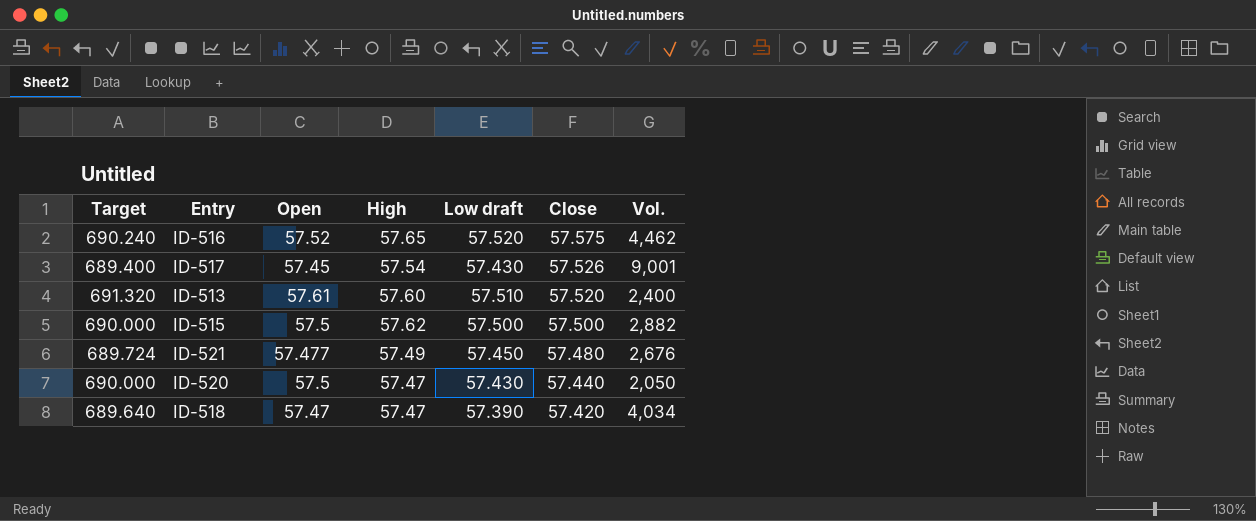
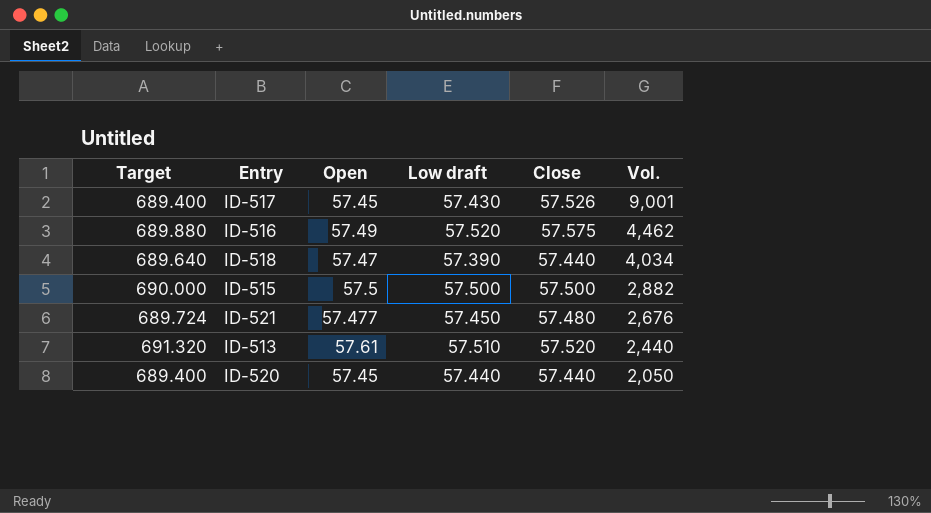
row order: Close descending -> Vol. descending
column High | position: 4 -> none
ID-516 | Target: 690.240 -> 689.880
ID-516 | Open: 57.52 -> 57.49
ID-518 | Close: 57.420 -> 57.440
ID-513 | Vol.: 2,400 -> 2,440
ID-520 | Target: 690.000 -> 689.400
ID-520 | Open: 57.5 -> 57.45
ID-520 | Low draft: 57.430 -> 57.440

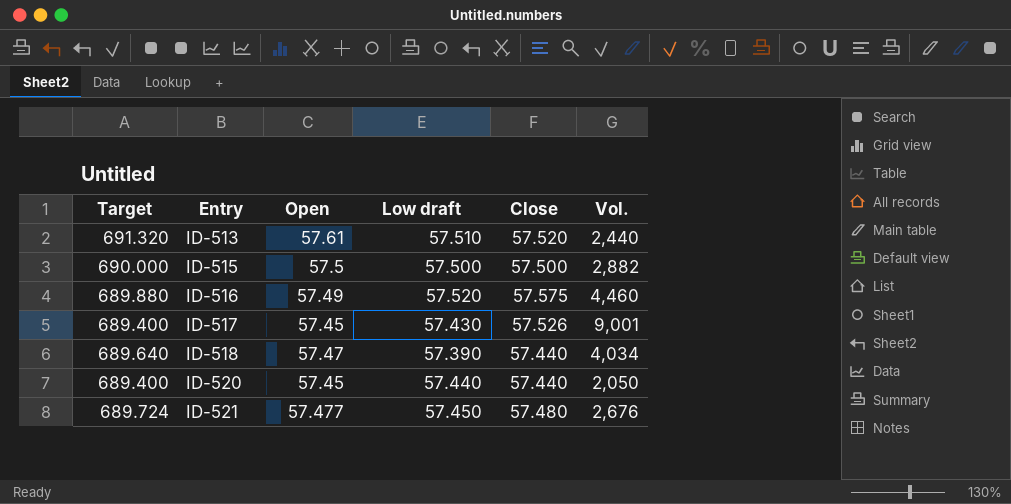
row order: Vol. descending -> Entry ascending
ID-516 | Vol.: 4,462 -> 4,460

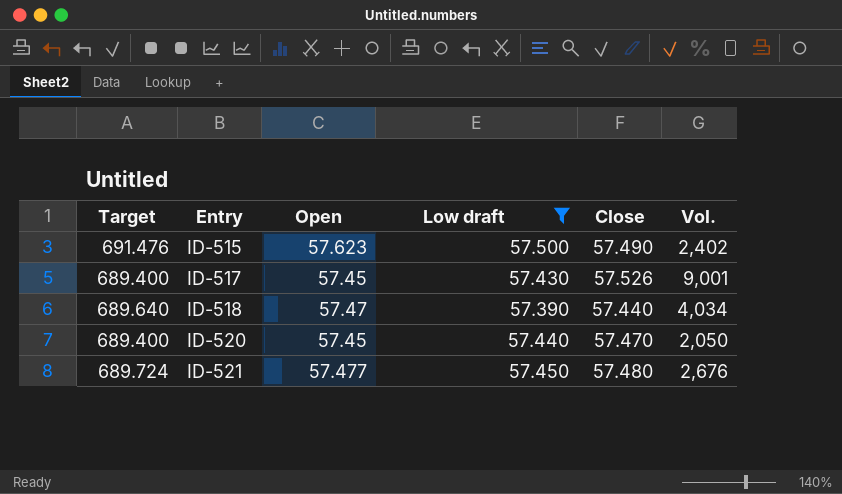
filter: none -> Low draft <= 57.500
ID-515 | Target: 690.000 -> 691.476
ID-515 | Open: 57.5 -> 57.623
ID-515 | Close: 57.500 -> 57.490
ID-515 | Vol.: 2,882 -> 2,402
ID-520 | Close: 57.440 -> 57.470

